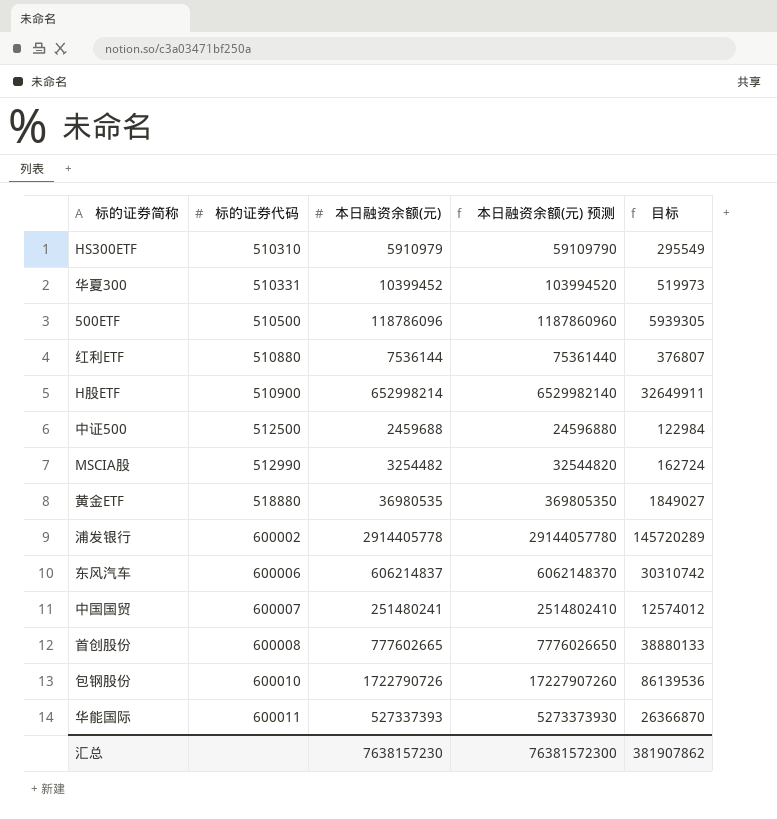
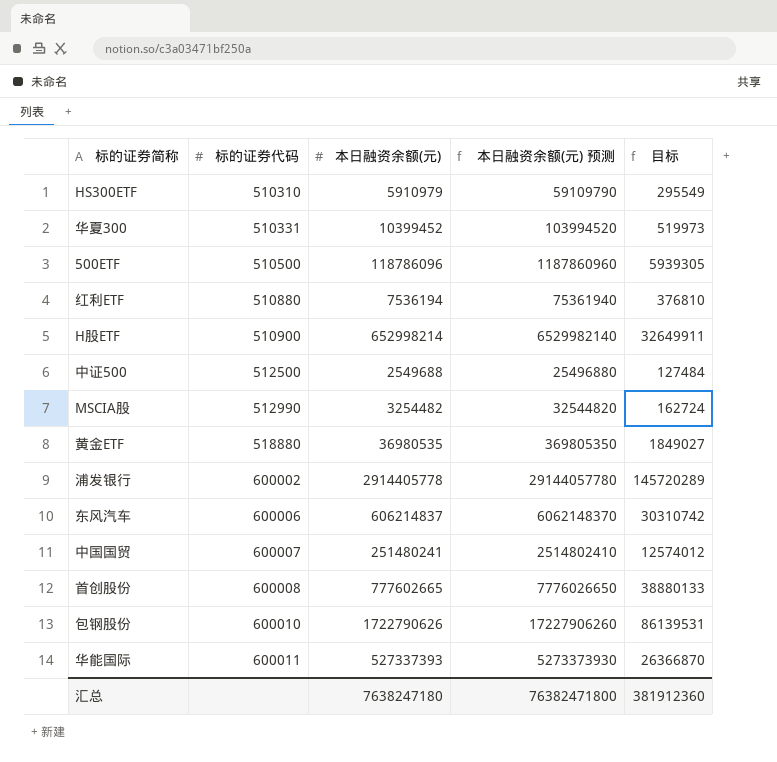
红利ETF | 本日融资余额(元): 7536144 -> 7536194
红利ETF | 本日融资余额(元) 预测: 75361440 -> 75361940
红利ETF | 目标: 376807 -> 376810
中证500 | 本日融资余额(元): 2459688 -> 2549688
中证500 | 本日融资余额(元) 预测: 24596880 -> 25496880
中证500 | 目标: 122984 -> 127484
包钢股份 | 本日融资余额(元): 1722790726 -> 1722790626
包钢股份 | 本日融资余额(元) 预测: 17227907260 -> 17227906260
包钢股份 | 目标: 86139536 -> 86139531
汇总 | 本日融资余额(元): 7638157230 -> 7638247180
汇总 | 本日融资余额(元) 预测: 76381572300 -> 76382471800
汇总 | 目标: 381907862 -> 381912360

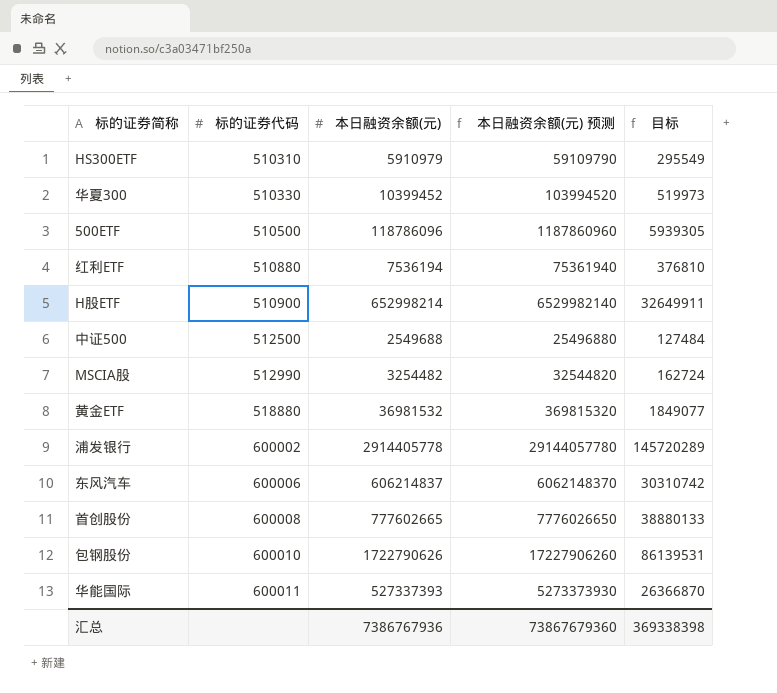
row 中国国贸: 600007 | 251480241 | 2514802410 | 12574012 -> none
华夏300 | 标的证券代码: 510331 -> 510330
黄金ETF | 本日融资余额(元): 36980535 -> 36981532
黄金ETF | 本日融资余额(元) 预测: 369805350 -> 369815320
黄金ETF | 目标: 1849027 -> 1849077
汇总 | 本日融资余额(元): 7638247180 -> 7386767936
汇总 | 本日融资余额(元) 预测: 76382471800 -> 73867679360
汇总 | 目标: 381912360 -> 369338398

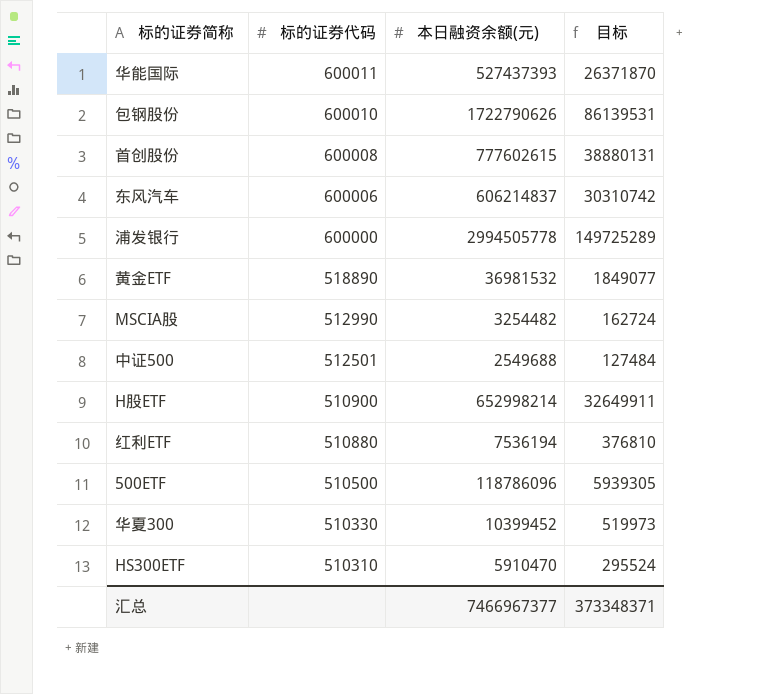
row order: 标的证券代码 ascending -> 标的证券代码 descending
column 本日融资余额(元) 预测 | formula: [本日融资余额(元)] * 10 -> none
华能国际 | 本日融资余额(元): 527337393 -> 527437393
华能国际 | 目标: 26366870 -> 26371870
首创股份 | 本日融资余额(元): 777602665 -> 777602615
首创股份 | 目标: 38880133 -> 38880131
浦发银行 | 标的证券代码: 600002 -> 600000
浦发银行 | 本日融资余额(元): 2914405778 -> 2994505778
浦发银行 | 目标: 145720289 -> 149725289
黄金ETF | 标的证券代码: 518880 -> 518890
中证500 | 标的证券代码: 512500 -> 512501
HS300ETF | 本日融资余额(元): 5910979 -> 5910470
HS300ETF | 目标: 295549 -> 295524
汇总 | 本日融资余额(元): 7386767936 -> 7466967377
汇总 | 目标: 369338398 -> 373348371

